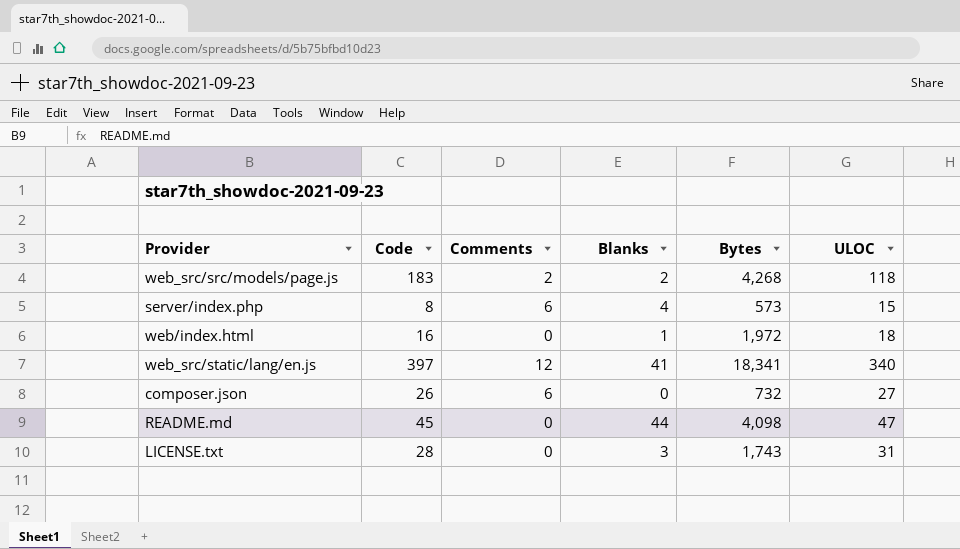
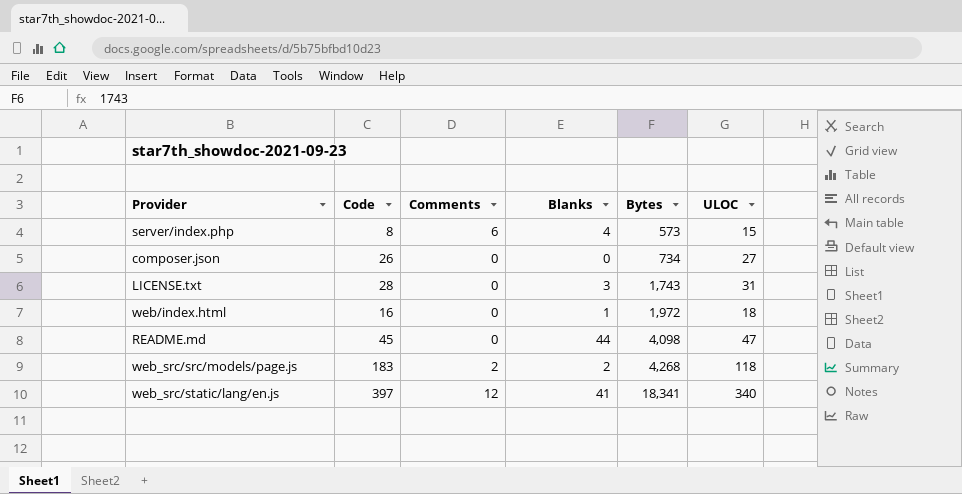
row order: none -> Bytes ascending
composer.json | Comments: 6 -> 0
composer.json | Bytes: 732 -> 734

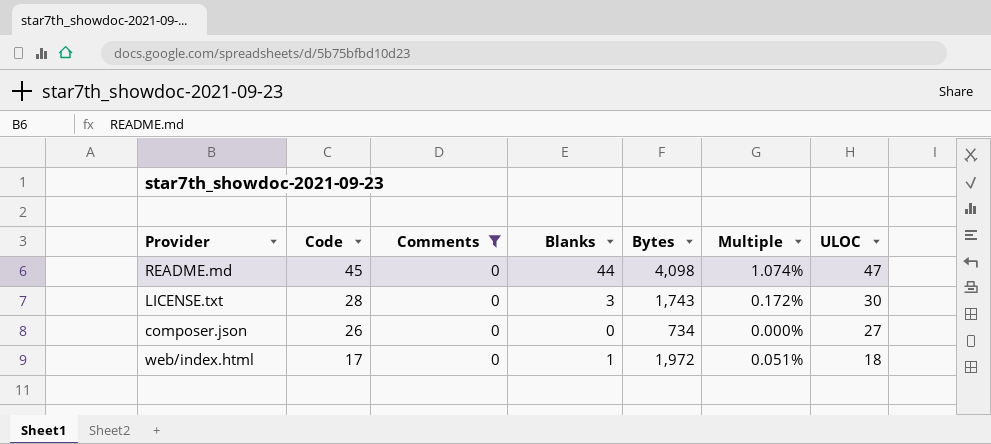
filter: none -> Comments = 0
row order: Bytes ascending -> Code descending
column Multiple | formula: none -> [Blanks] / [Bytes]
LICENSE.txt | ULOC: 31 -> 30
web/index.html | Code: 16 -> 17

